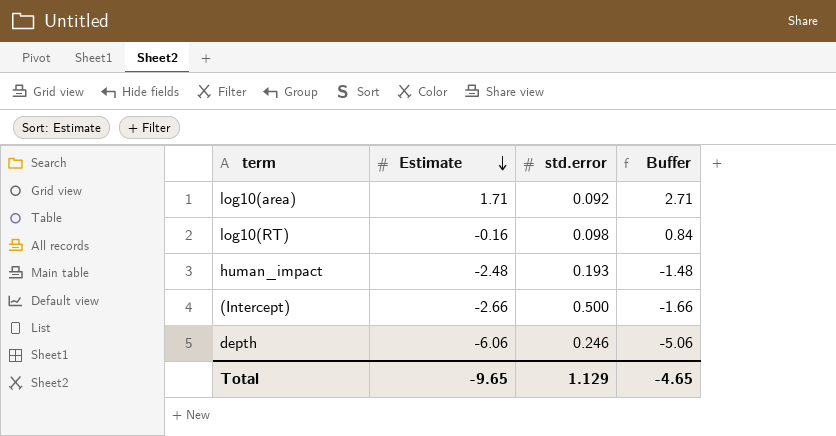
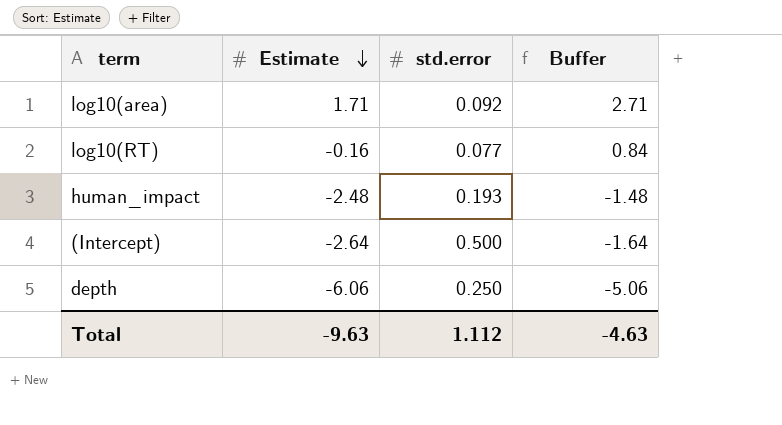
log10(RT) | std.error: 0.098 -> 0.077
(Intercept) | Estimate: -2.66 -> -2.64
(Intercept) | Buffer: -1.66 -> -1.64
depth | std.error: 0.246 -> 0.250
Total | Estimate: -9.65 -> -9.63
Total | std.error: 1.129 -> 1.112
Total | Buffer: -4.65 -> -4.63

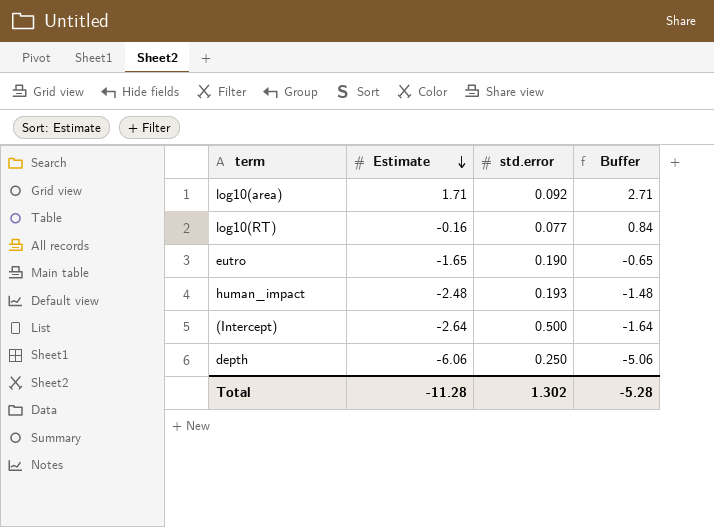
row eutro: none -> -1.65 | 0.190 | -0.65
Total | Estimate: -9.63 -> -11.28
Total | std.error: 1.112 -> 1.302
Total | Buffer: -4.63 -> -5.28

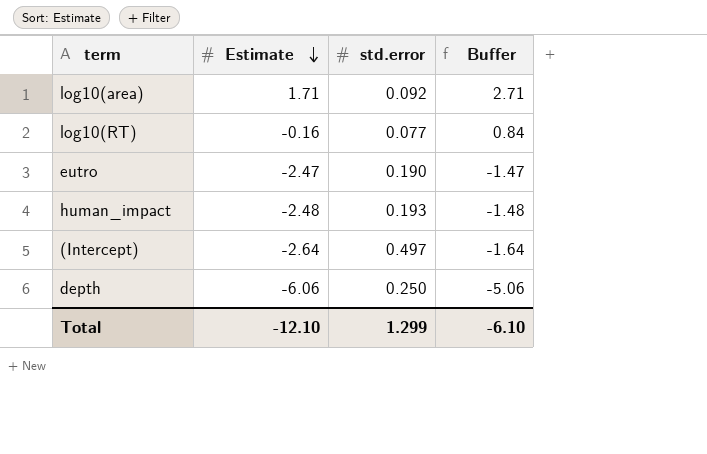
eutro | Estimate: -1.65 -> -2.47
eutro | Buffer: -0.65 -> -1.47
(Intercept) | std.error: 0.500 -> 0.497
Total | Estimate: -11.28 -> -12.10
Total | std.error: 1.302 -> 1.299
Total | Buffer: -5.28 -> -6.10

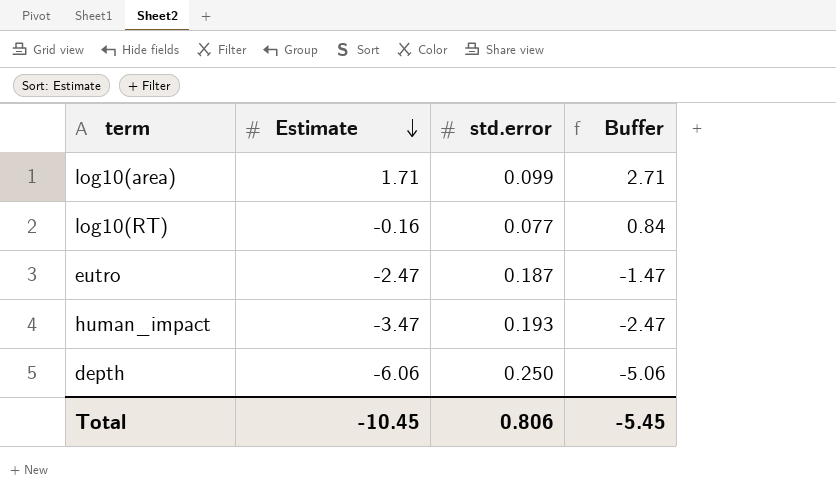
row (Intercept): -2.64 | 0.497 | -1.64 -> none
log10(area) | std.error: 0.092 -> 0.099
eutro | std.error: 0.190 -> 0.187
human_impact | Estimate: -2.48 -> -3.47
human_impact | Buffer: -1.48 -> -2.47
Total | Estimate: -12.10 -> -10.45
Total | std.error: 1.299 -> 0.806
Total | Buffer: -6.10 -> -5.45

